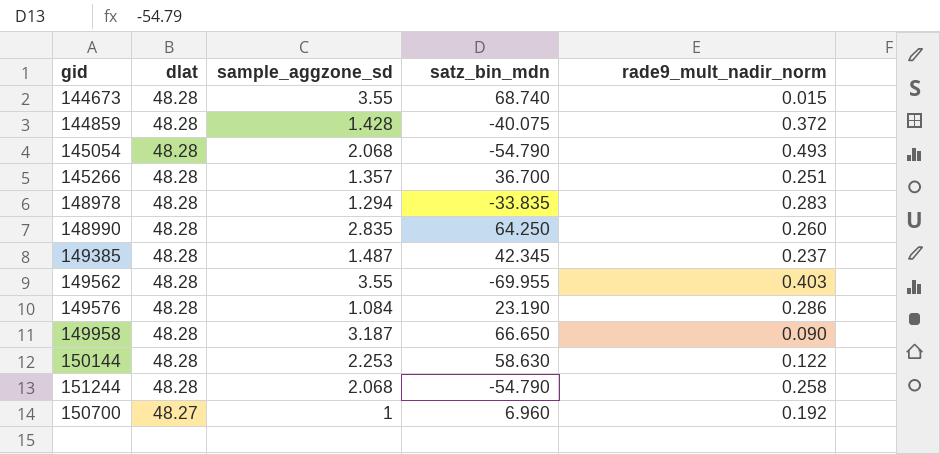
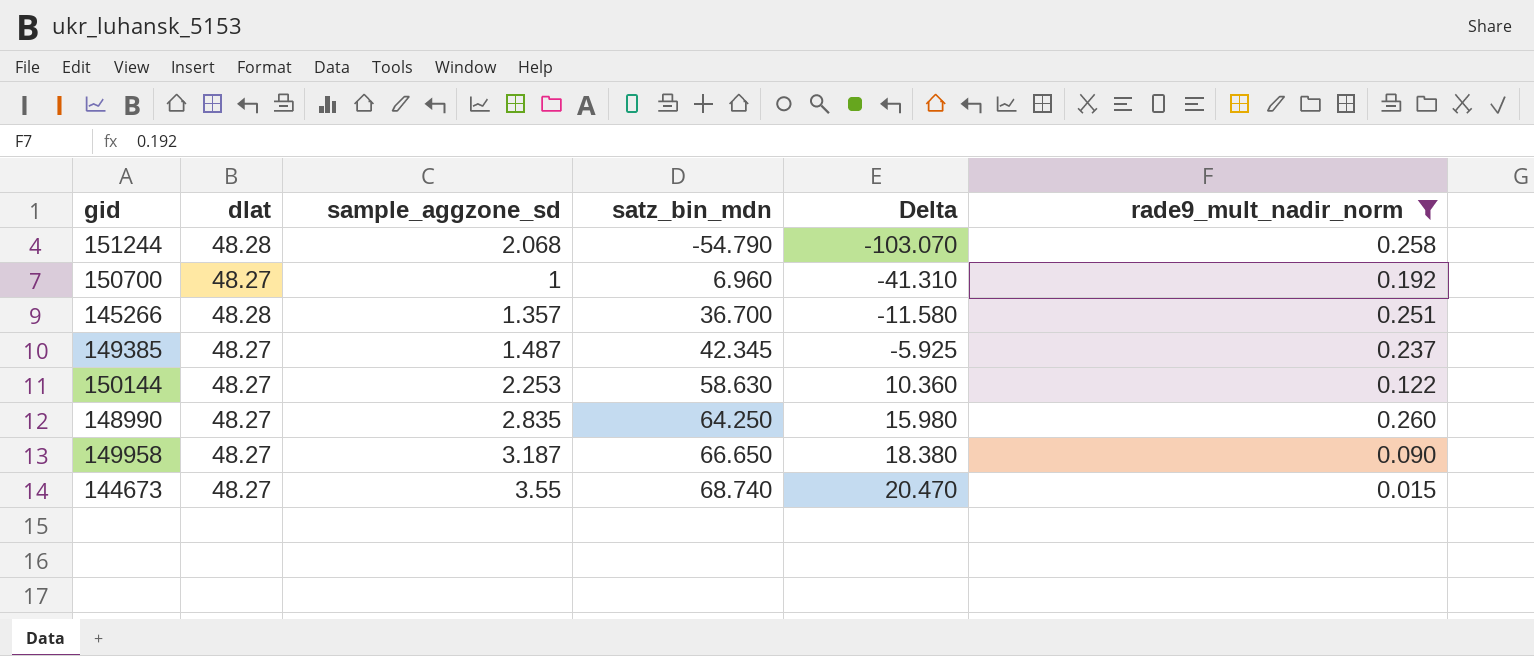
filter: none -> rade9_mult_nadir_norm <= 0.260
row order: dlat descending -> satz_bin_mdn ascending
column Delta | formula: none -> [satz_bin_mdn] - [dlat]
149385 | dlat: 48.28 -> 48.27
150144 | dlat: 48.28 -> 48.27
148990 | dlat: 48.28 -> 48.27
149958 | dlat: 48.28 -> 48.27
144673 | dlat: 48.28 -> 48.27

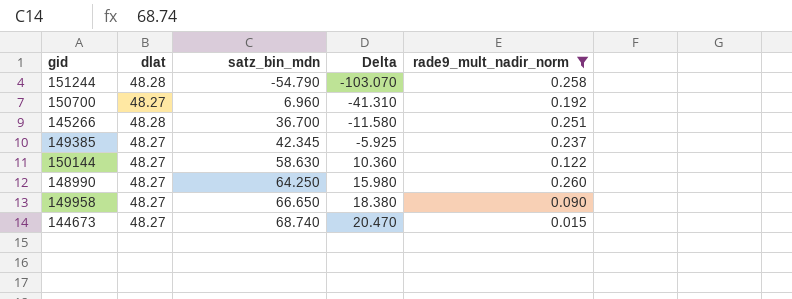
column sample_aggzone_sd | position: 3 -> none

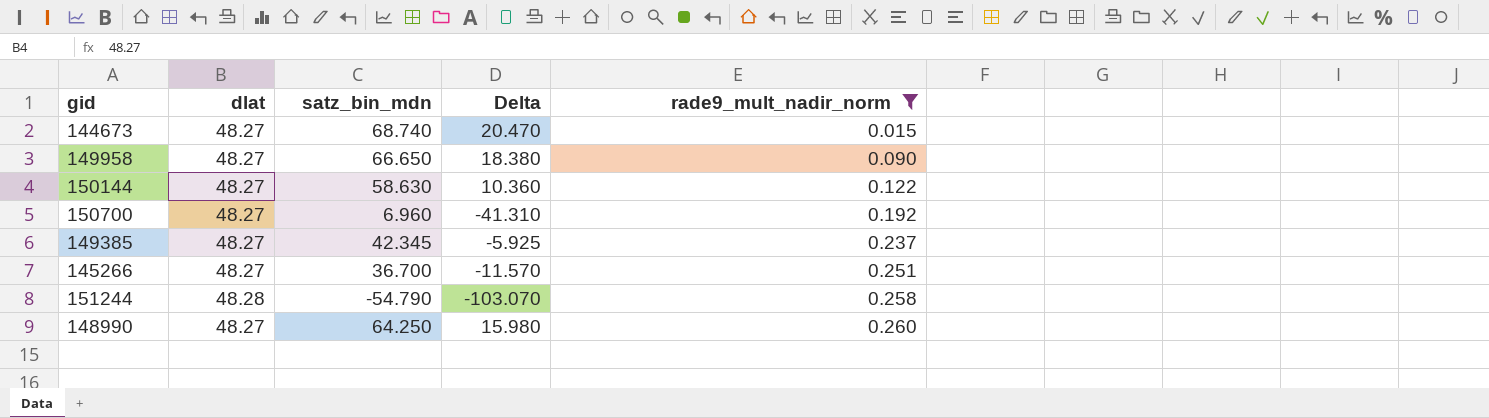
row order: satz_bin_mdn ascending -> rade9_mult_nadir_norm ascending
145266 | dlat: 48.28 -> 48.27
145266 | Delta: -11.580 -> -11.570

